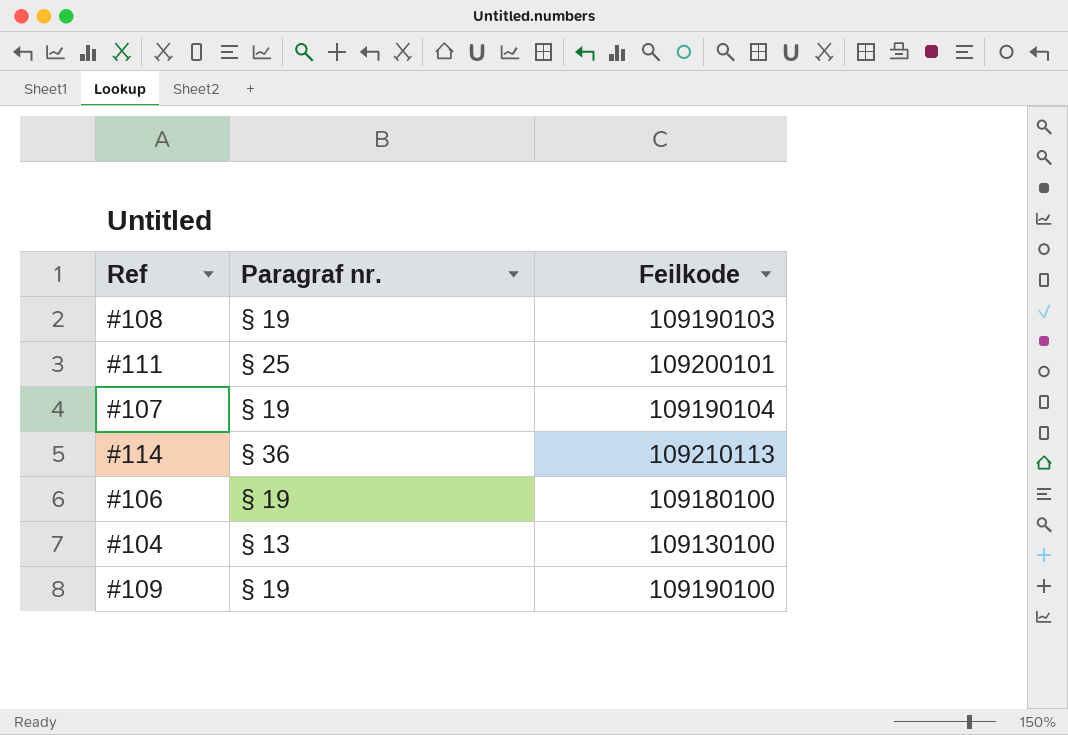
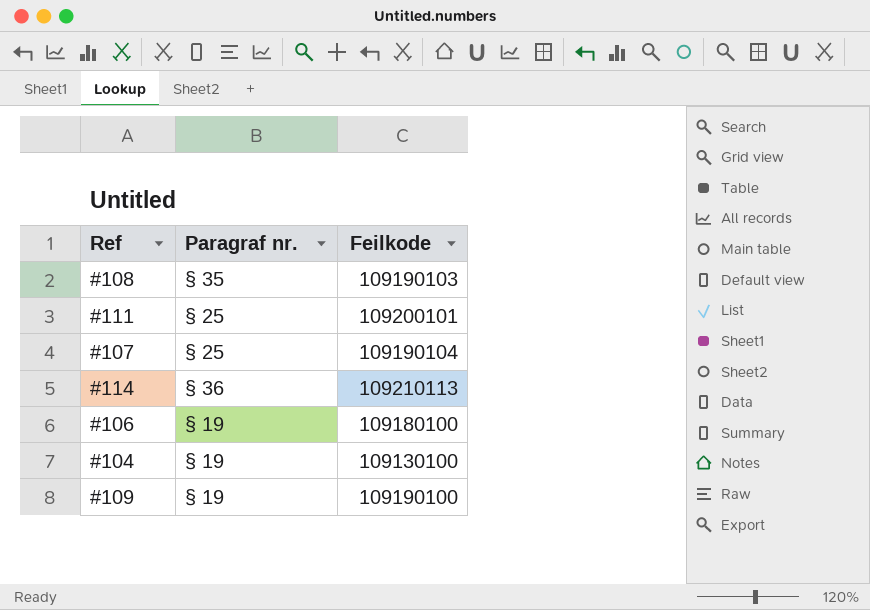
#108 | Paragraf nr.: § 19 -> § 35
#107 | Paragraf nr.: § 19 -> § 25
#104 | Paragraf nr.: § 13 -> § 19

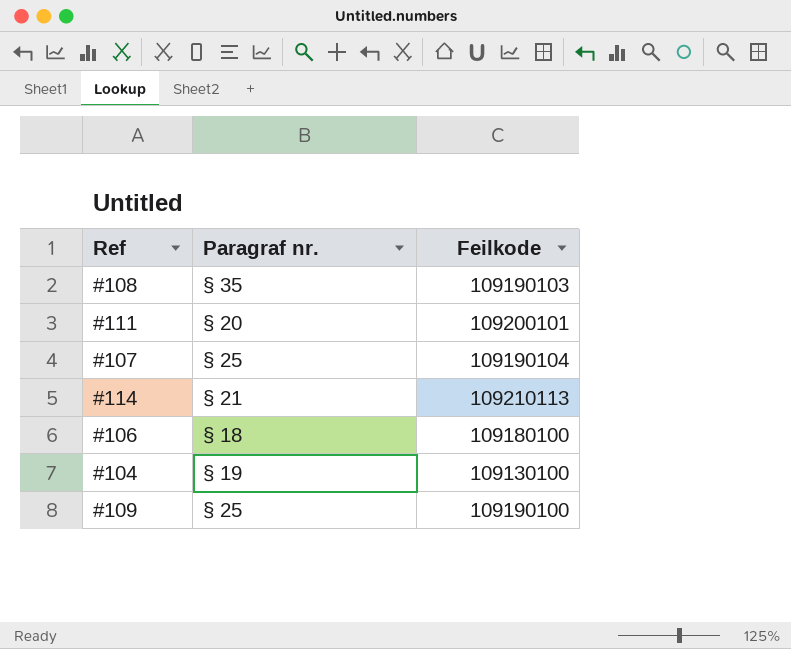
#111 | Paragraf nr.: § 25 -> § 20
#114 | Paragraf nr.: § 36 -> § 21
#106 | Paragraf nr.: § 19 -> § 18
#109 | Paragraf nr.: § 19 -> § 25

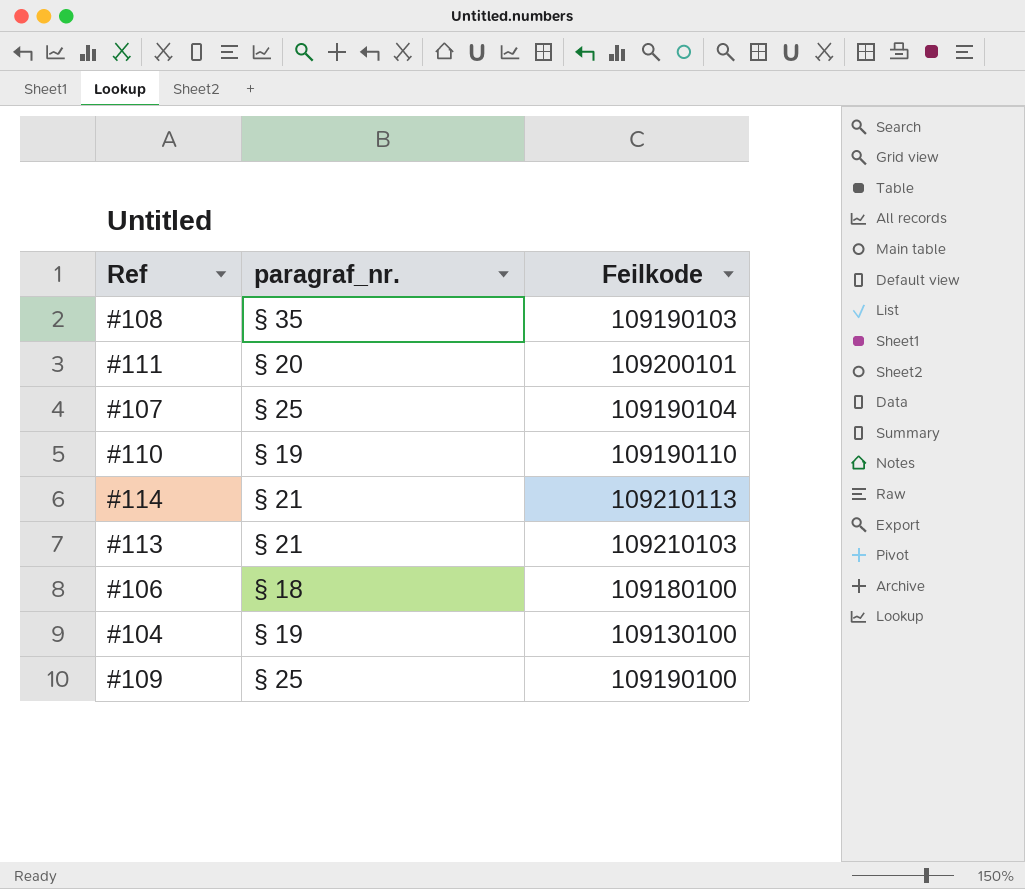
column name: Paragraf nr. -> paragraf_nr.
row #110: none -> § 19 | 109190110
row #113: none -> § 21 | 109210103

